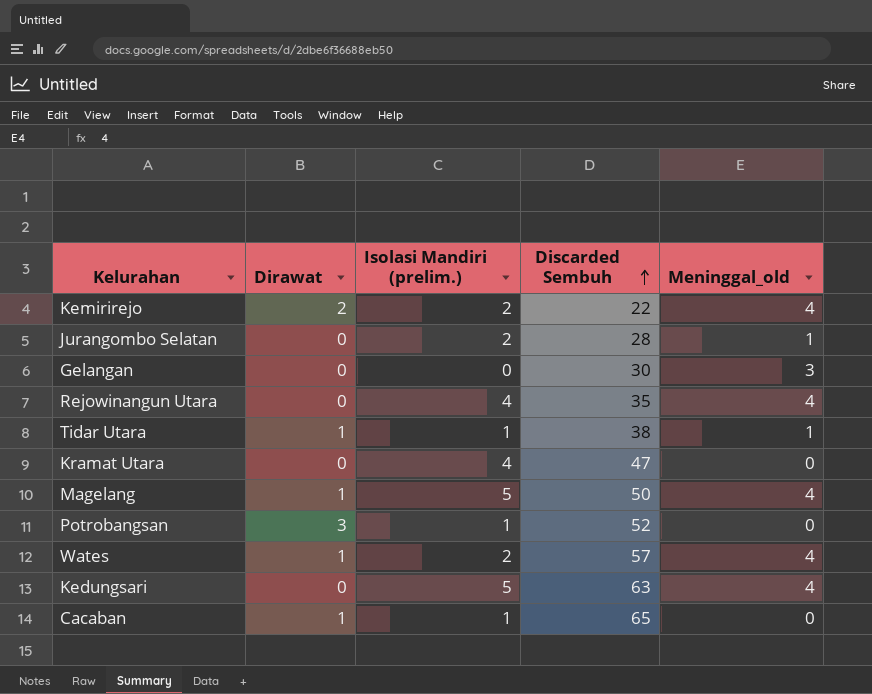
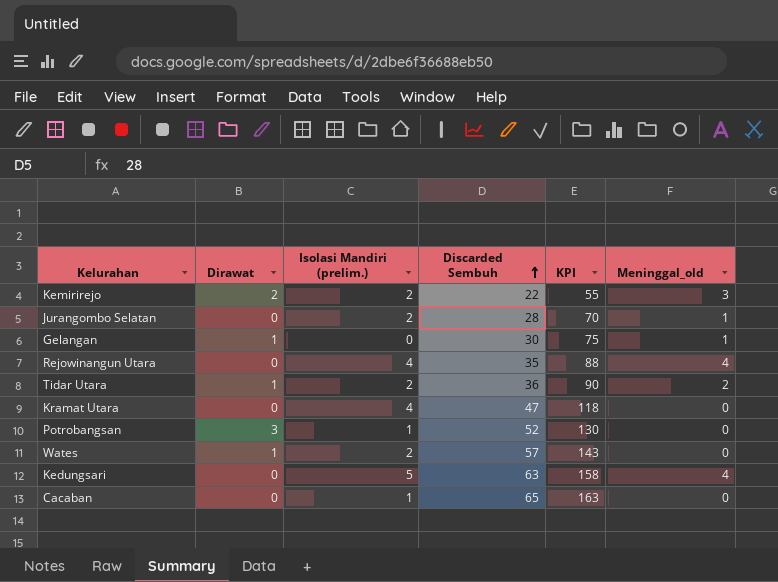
column KPI | formula: none -> [Discarded Sembuh] * 2.5
row Magelang: 1 | 5 | 50 | 4 -> none
Kemirirejo | Meninggal_old: 4 -> 3
Gelangan | Dirawat: 0 -> 1
Gelangan | Meninggal_old: 3 -> 1
Tidar Utara | Isolasi Mandiri (prelim.): 1 -> 2
Tidar Utara | Discarded Sembuh: 38 -> 36
Tidar Utara | Meninggal_old: 1 -> 2
Wates | Meninggal_old: 4 -> 0
Cacaban | Dirawat: 1 -> 0

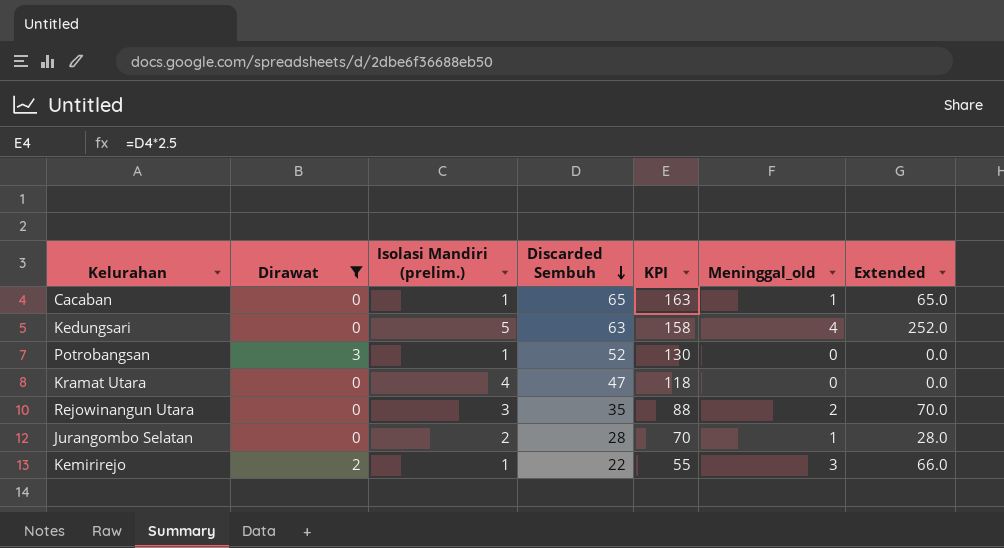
filter: none -> Dirawat != 1
row order: Discarded Sembuh ascending -> Discarded Sembuh descending
column Extended | formula: none -> [Discarded Sembuh] * [Meninggal_old]
Cacaban | Meninggal_old: 0 -> 1
Rejowinangun Utara | Isolasi Mandiri (prelim.): 4 -> 3
Rejowinangun Utara | Meninggal_old: 4 -> 2
Kemirirejo | Isolasi Mandiri (prelim.): 2 -> 1

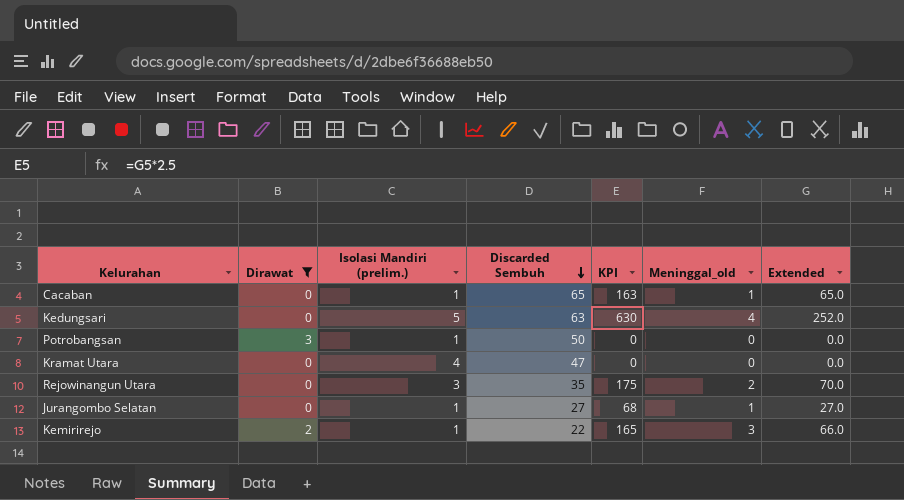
column KPI | formula: [Discarded Sembuh] * 2.5 -> [Extended] * 2.5
Potrobangsan | Discarded Sembuh: 52 -> 50
Jurangombo Selatan | Isolasi Mandiri (prelim.): 2 -> 1
Jurangombo Selatan | Discarded Sembuh: 28 -> 27
Jurangombo Selatan | Extended: 28.0 -> 27.0

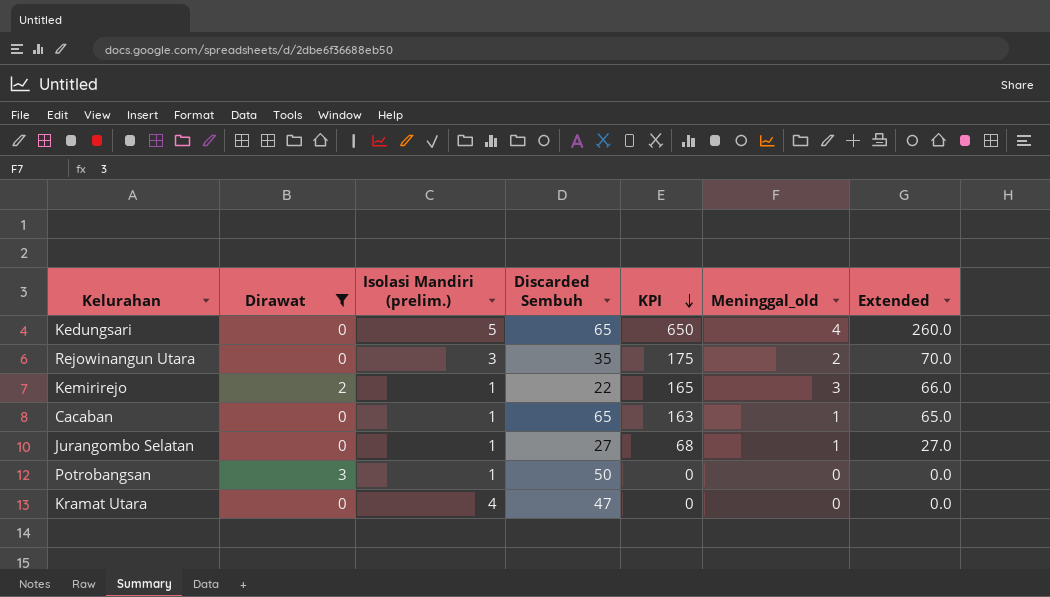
row order: Discarded Sembuh descending -> KPI descending
Kedungsari | Discarded Sembuh: 63 -> 65
Kedungsari | KPI: 630 -> 650
Kedungsari | Extended: 252.0 -> 260.0

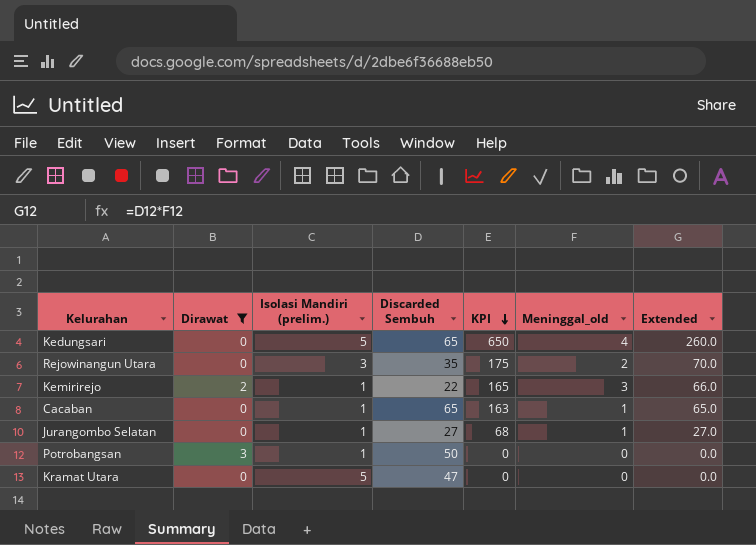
Kramat Utara | Isolasi Mandiri (prelim.): 4 -> 5

